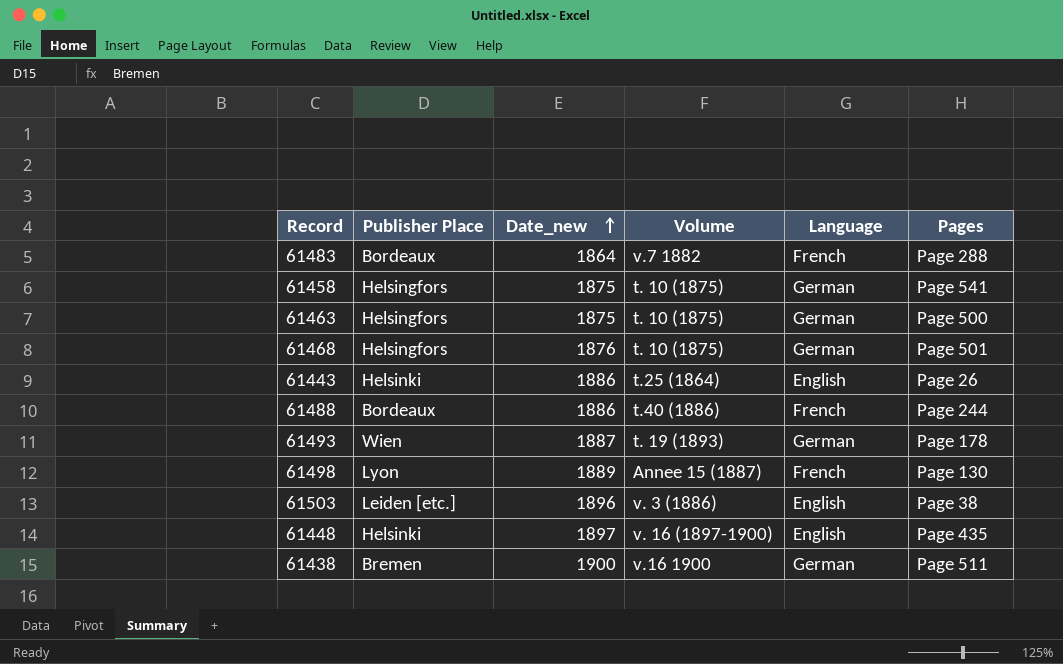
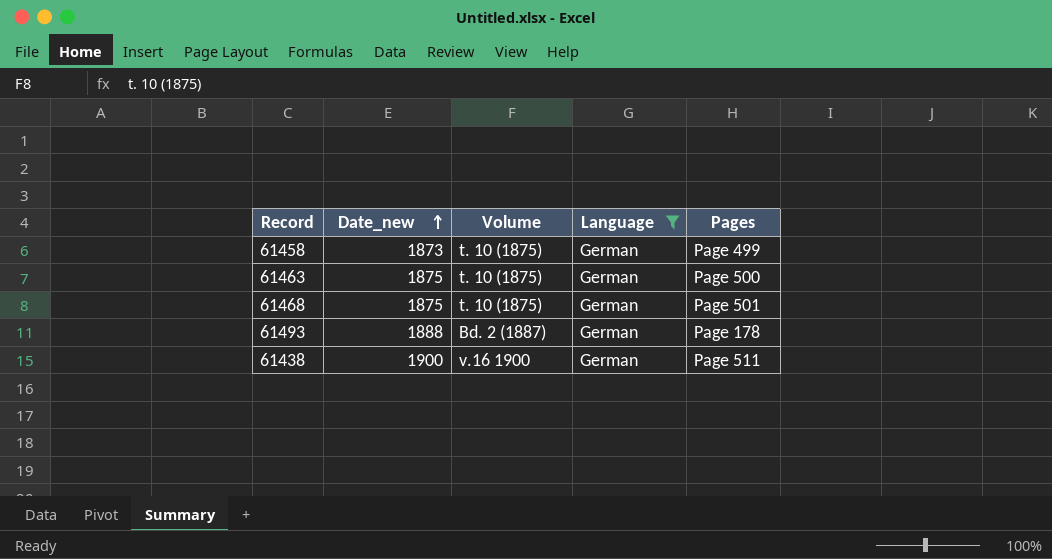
filter: none -> Language = German
column Publisher Place | position: 2 -> none
61458 | Date_new: 1875 -> 1873
61458 | Pages: Page 541 -> Page 499
61468 | Date_new: 1876 -> 1875
61493 | Date_new: 1887 -> 1888
61493 | Volume: t. 19 (1893) -> Bd. 2 (1887)

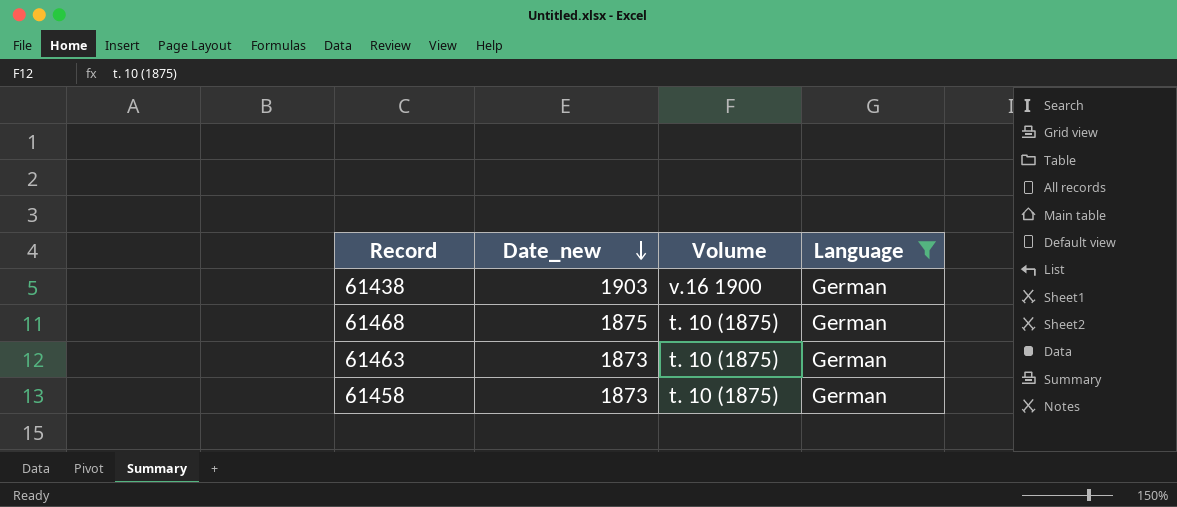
row order: Date_new ascending -> Date_new descending
column Pages | position: 5 -> none
row 61493: 1888 | Bd. 2 (1887) | German | Page 178 -> none
61438 | Date_new: 1900 -> 1903
61463 | Date_new: 1875 -> 1873

